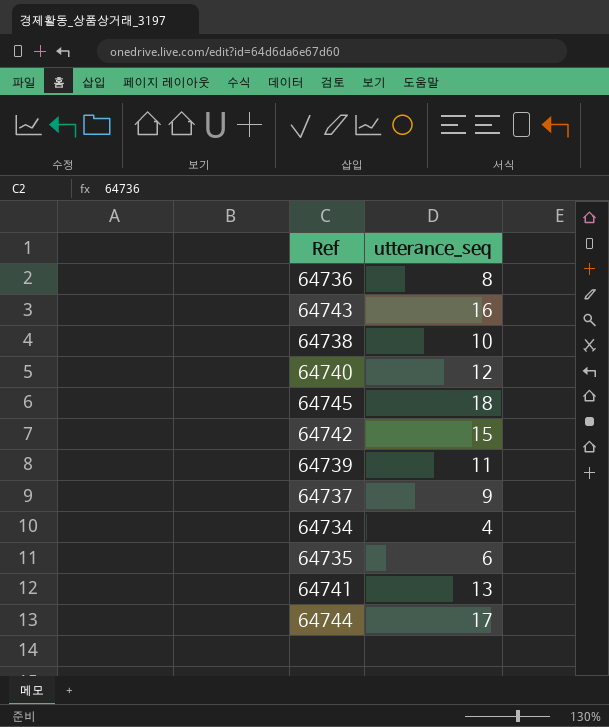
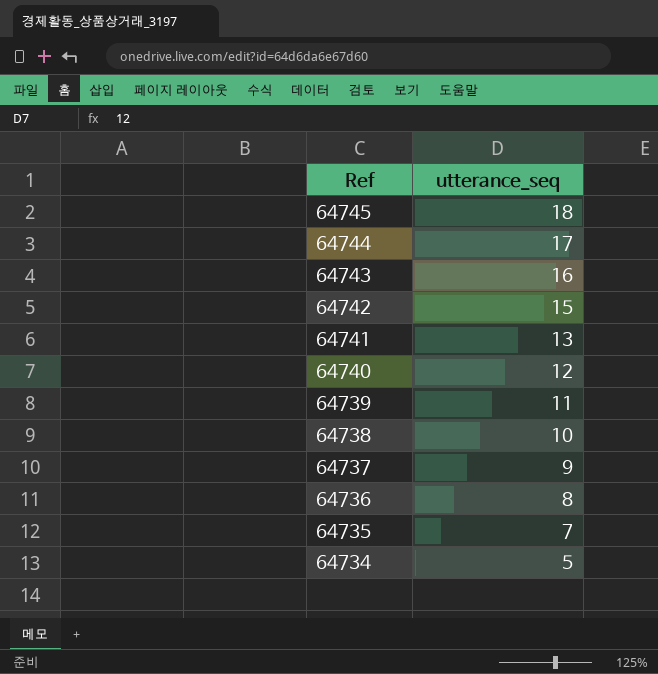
row order: none -> Ref descending
64735 | utterance_seq: 6 -> 7
64734 | utterance_seq: 4 -> 5

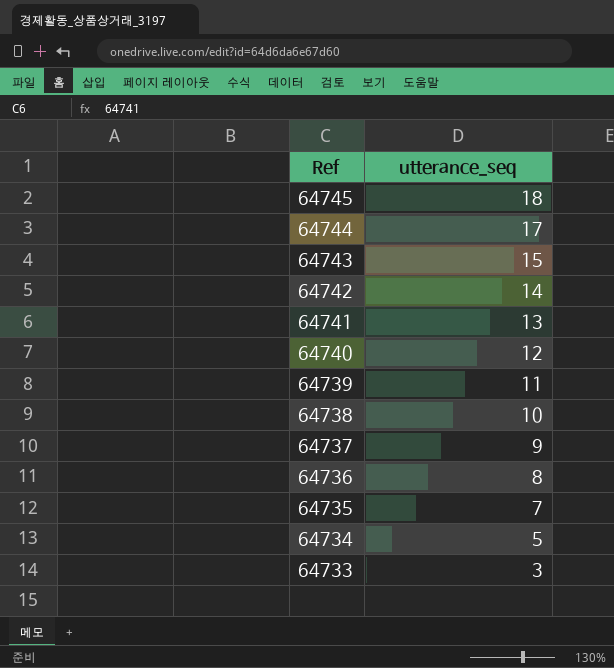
64743 | utterance_seq: 16 -> 15
64742 | utterance_seq: 15 -> 14
row 64733: none -> 3

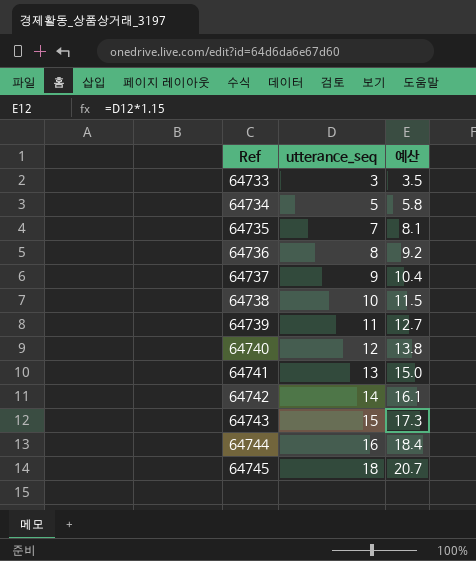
row order: Ref descending -> Ref ascending
column 예산 | formula: none -> [utterance_seq] * 1.15
64744 | utterance_seq: 17 -> 16

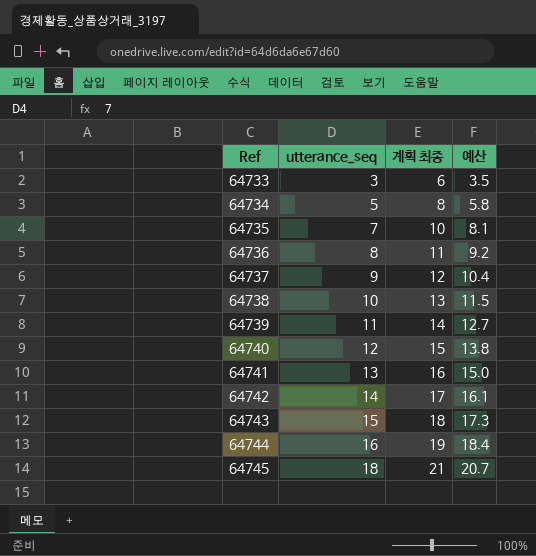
column 계획 최종 | formula: none -> [utterance_seq] + 3

